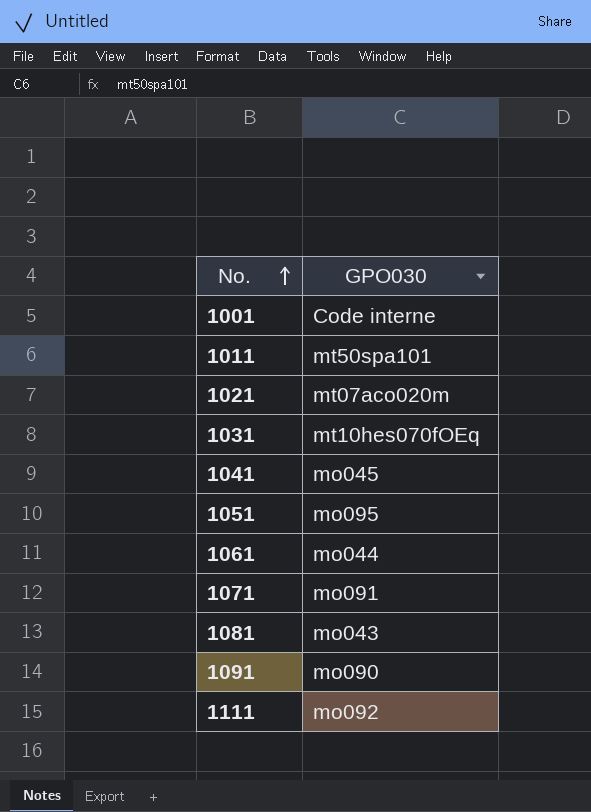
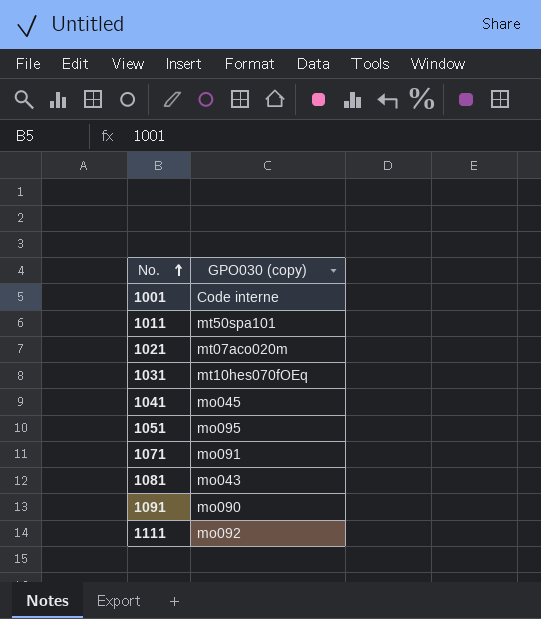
column name: GPO030 -> GPO030 (copy)
row 1061: mo044 -> none

